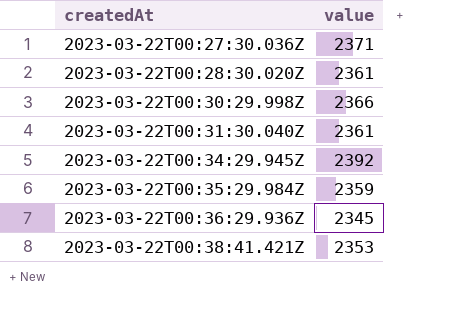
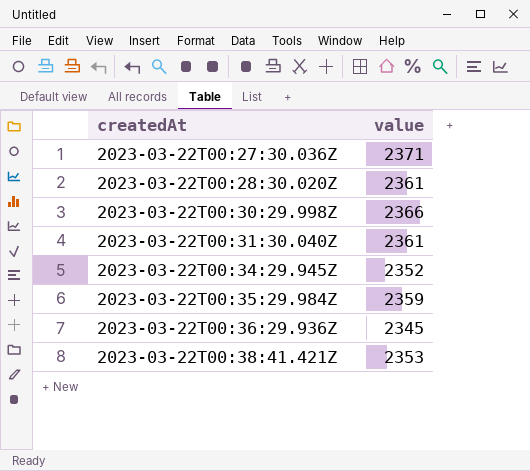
2023-03-22T00:34:29.945Z | value: 2392 -> 2352

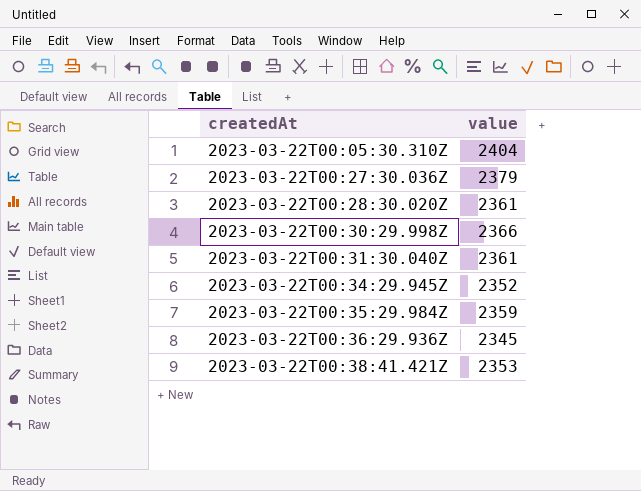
row 2023-03-22T00:05:30.310Z: none -> 2404
2023-03-22T00:27:30.036Z | value: 2371 -> 2379

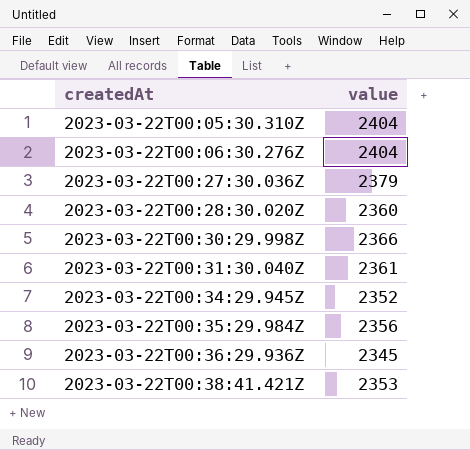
row 2023-03-22T00:06:30.276Z: none -> 2404
2023-03-22T00:28:30.020Z | value: 2361 -> 2360
2023-03-22T00:35:29.984Z | value: 2359 -> 2356

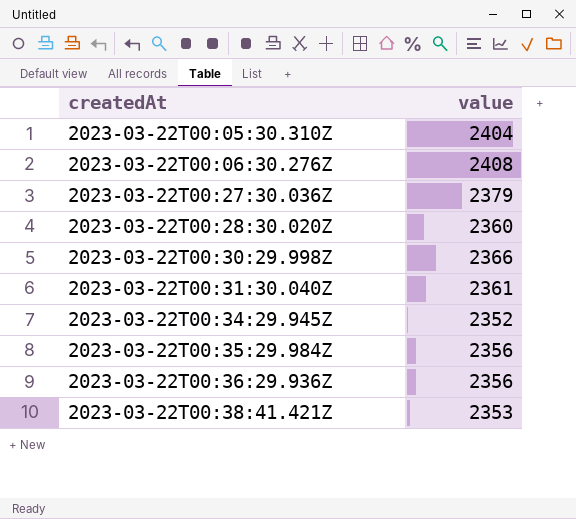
2023-03-22T00:06:30.276Z | value: 2404 -> 2408
2023-03-22T00:36:29.936Z | value: 2345 -> 2356

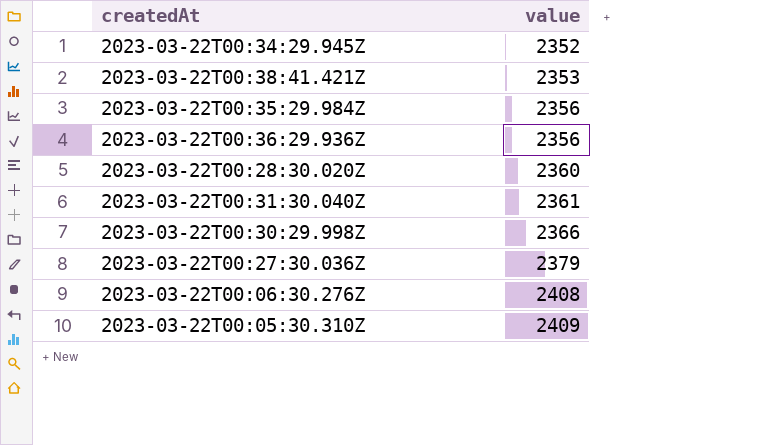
row order: createdAt ascending -> value ascending
2023-03-22T00:05:30.310Z | value: 2404 -> 2409

